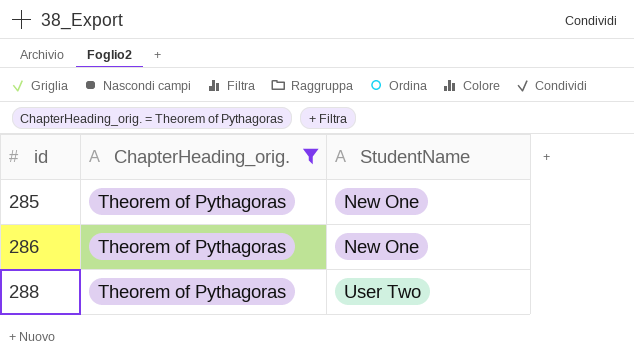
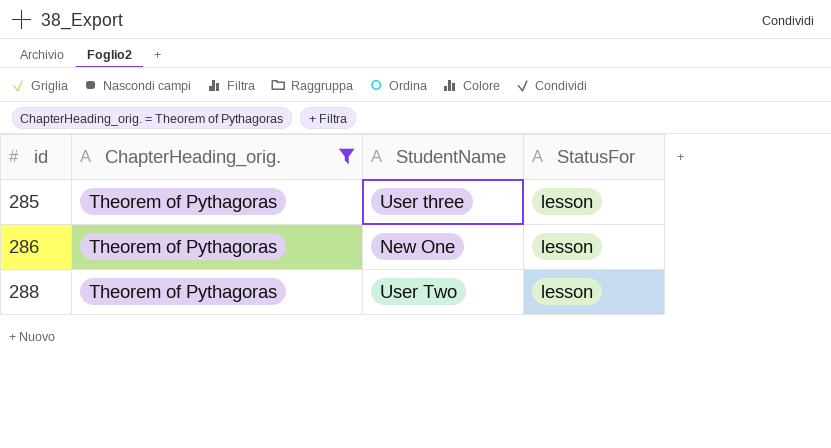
column StatusFor | position: none -> 4
285 | StudentName: New One -> User three

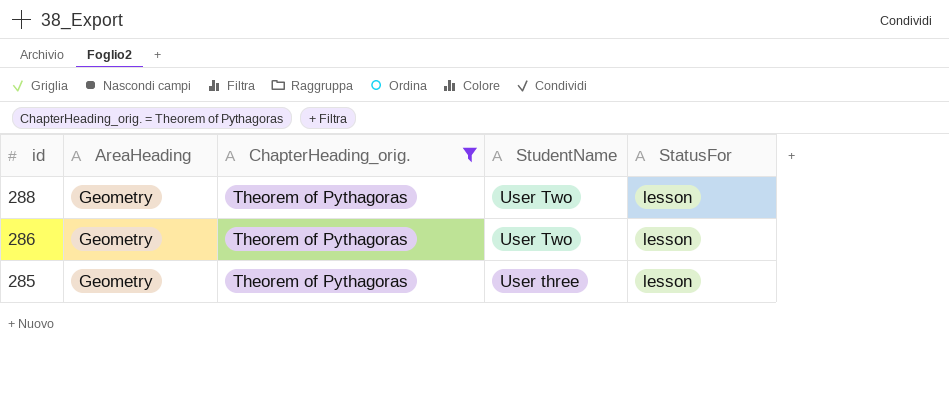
row order: id ascending -> id descending
column AreaHeading | position: none -> 2
286 | StudentName: New One -> User Two

